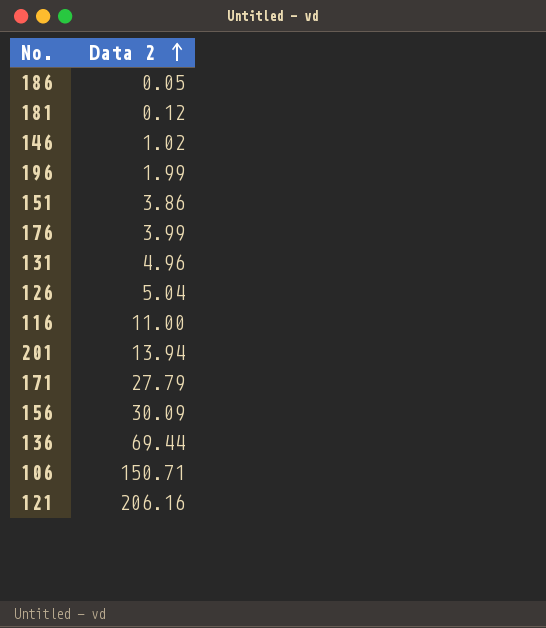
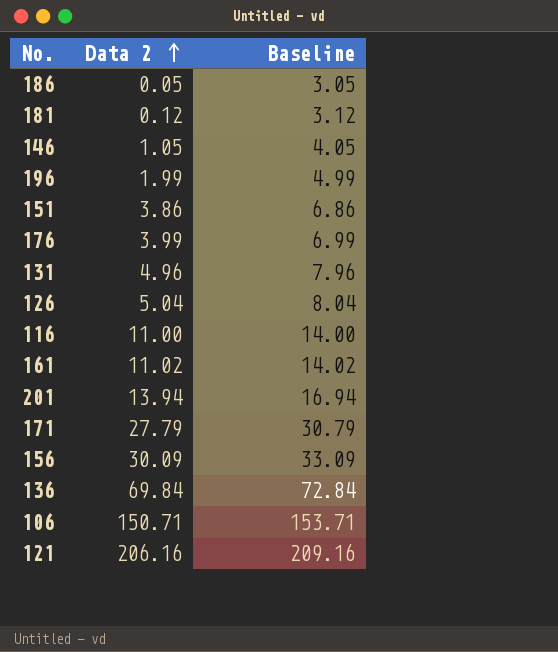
column Baseline | formula: none -> [Data 2] + 3
146 | Data 2: 1.02 -> 1.05
row 161: none -> 11.02 | 14.02
136 | Data 2: 69.44 -> 69.84

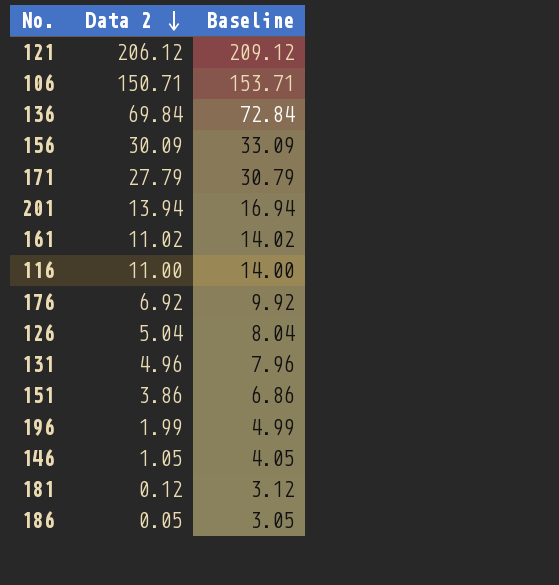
row order: Data 2 ascending -> Data 2 descending
121 | Data 2: 206.16 -> 206.12
121 | Baseline: 209.16 -> 209.12
176 | Data 2: 3.99 -> 6.92
176 | Baseline: 6.99 -> 9.92

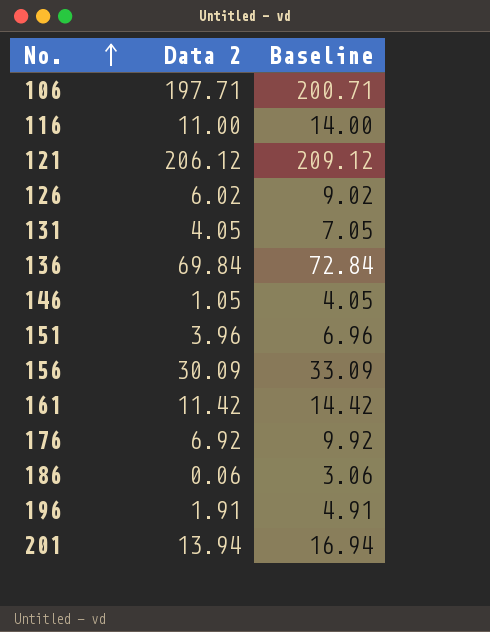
row order: Data 2 descending -> No. ascending
row 171: 27.79 | 30.79 -> none
row 181: 0.12 | 3.12 -> none
106 | Data 2: 150.71 -> 197.71
106 | Baseline: 153.71 -> 200.71
126 | Data 2: 5.04 -> 6.02
126 | Baseline: 8.04 -> 9.02
131 | Data 2: 4.96 -> 4.05
131 | Baseline: 7.96 -> 7.05
151 | Data 2: 3.86 -> 3.96
151 | Baseline: 6.86 -> 6.96
161 | Data 2: 11.02 -> 11.42
161 | Baseline: 14.02 -> 14.42
186 | Data 2: 0.05 -> 0.06
186 | Baseline: 3.05 -> 3.06
196 | Data 2: 1.99 -> 1.91
196 | Baseline: 4.99 -> 4.91

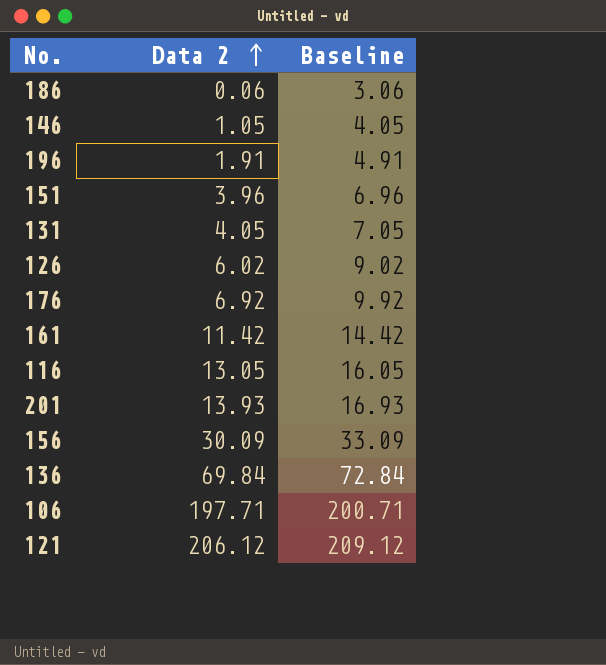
row order: No. ascending -> Data 2 ascending
116 | Data 2: 11.00 -> 13.05
116 | Baseline: 14.00 -> 16.05
201 | Data 2: 13.94 -> 13.93
201 | Baseline: 16.94 -> 16.93

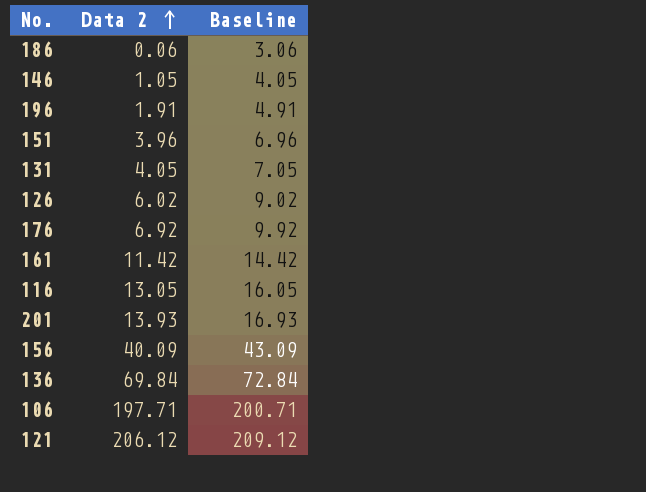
156 | Data 2: 30.09 -> 40.09
156 | Baseline: 33.09 -> 43.09

